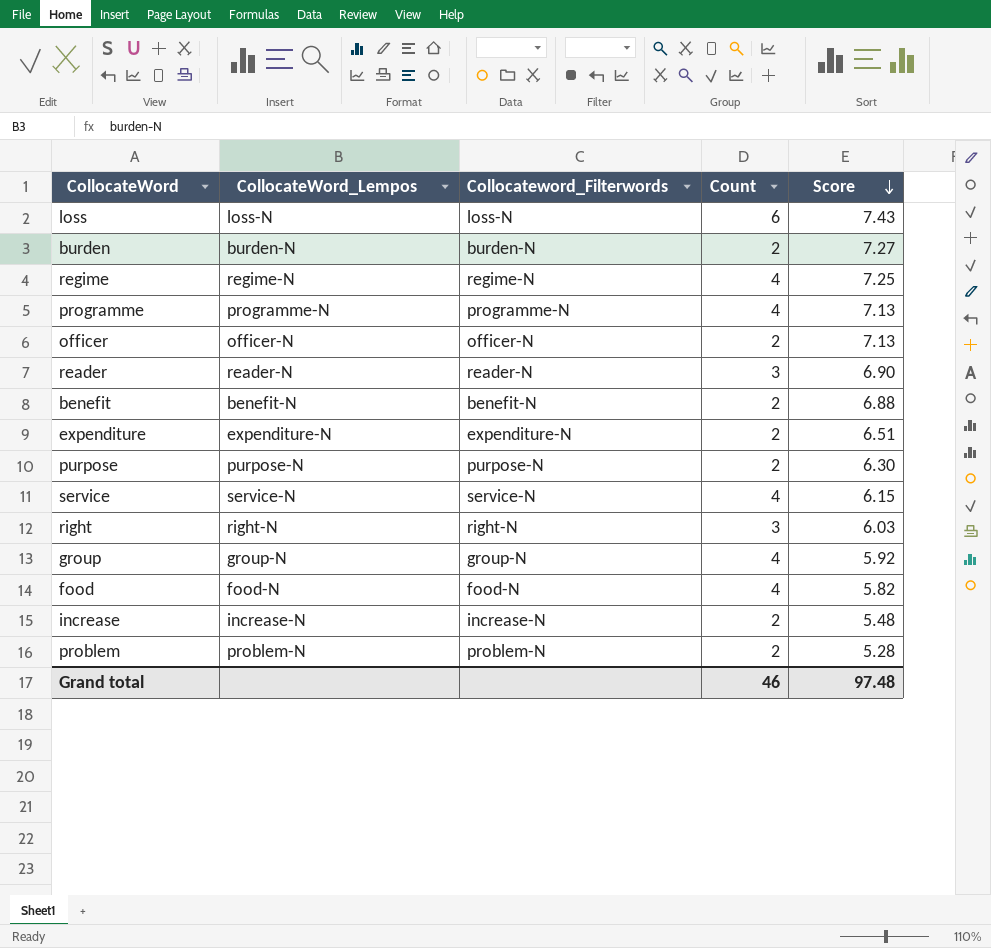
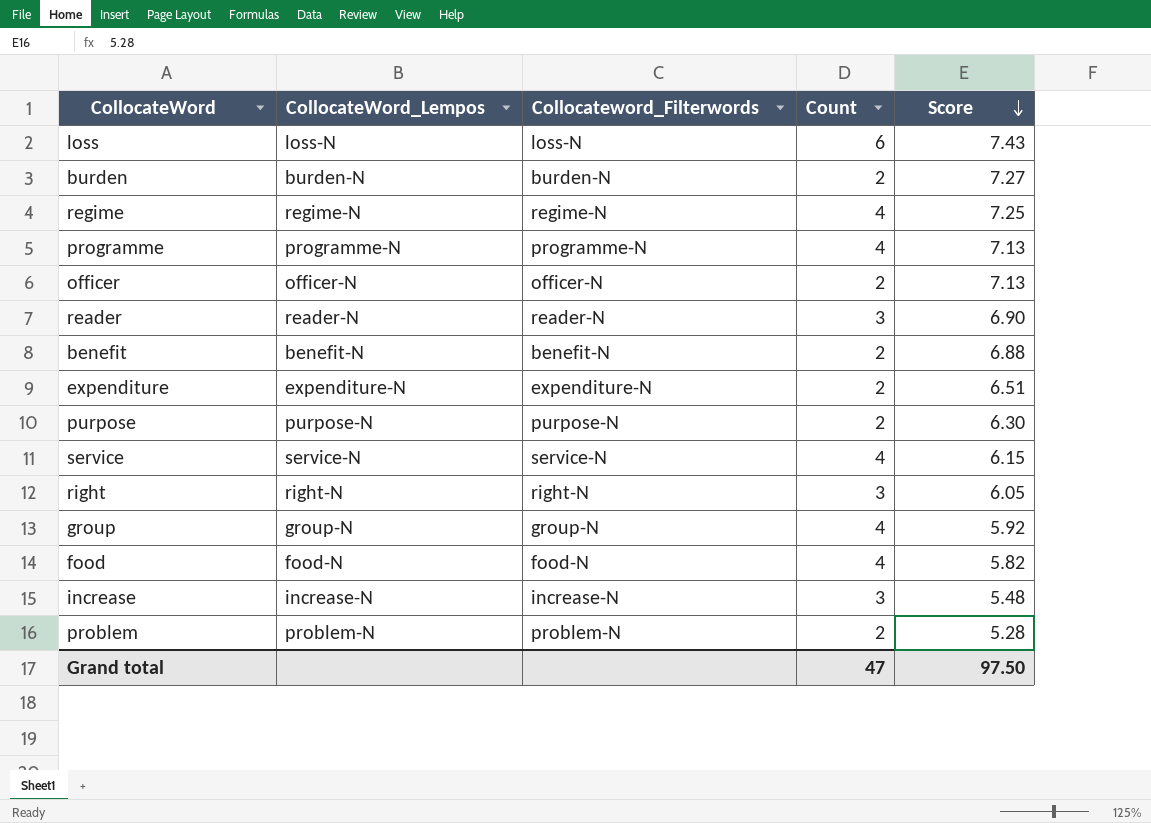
right | Score: 6.03 -> 6.05
increase | Count: 2 -> 3
Grand total | Count: 46 -> 47
Grand total | Score: 97.48 -> 97.50

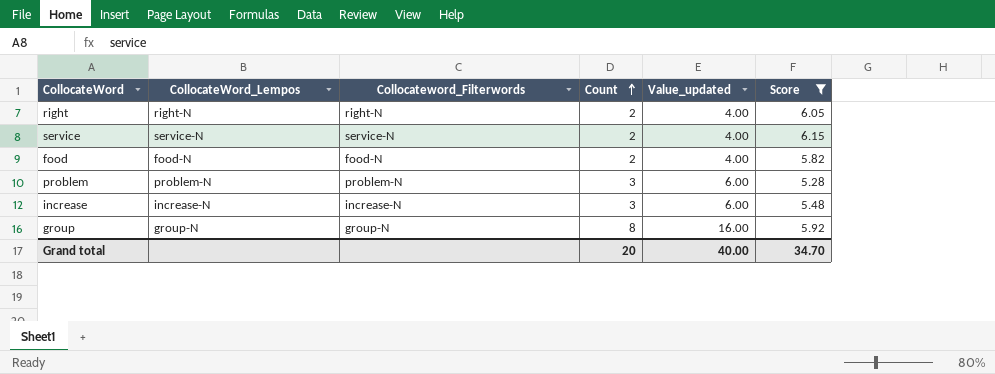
filter: none -> Score <= 6.15
row order: Score descending -> Count ascending
column Value_updated | formula: none -> [Count] * 2
right | Count: 3 -> 2
service | Count: 4 -> 2
food | Count: 4 -> 2
problem | Count: 2 -> 3
group | Count: 4 -> 8
Grand total | Count: 47 -> 20
Grand total | Score: 97.50 -> 34.70

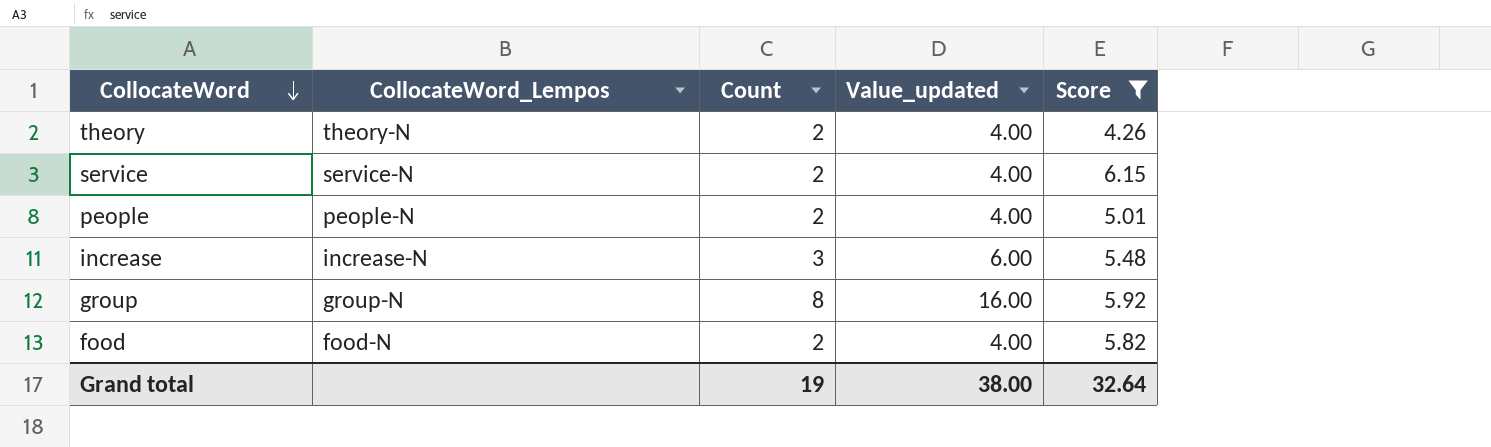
row order: Count ascending -> CollocateWord descending
column Collocateword_Filterwords | position: 3 -> none
row right: right-N | right-N | 2 | 4.00 | 6.05 -> none
row problem: problem-N | problem-N | 3 | 6.00 | 5.28 -> none
row theory: none -> theory-N | 2 | 4.00 | 4.26
row people: none -> people-N | 2 | 4.00 | 5.01
Grand total | Count: 20 -> 19
Grand total | Value_updated: 40.00 -> 38.00
Grand total | Score: 34.70 -> 32.64

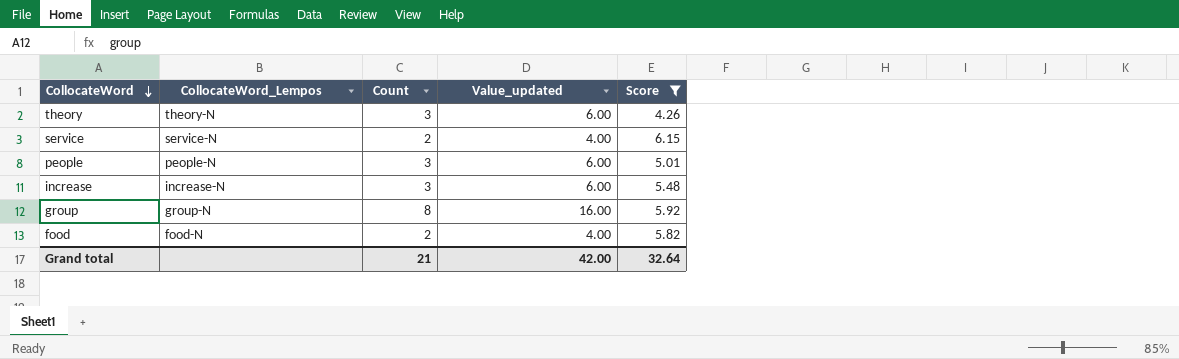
theory | Count: 2 -> 3
theory | Value_updated: 4.00 -> 6.00
people | Count: 2 -> 3
people | Value_updated: 4.00 -> 6.00
Grand total | Count: 19 -> 21
Grand total | Value_updated: 38.00 -> 42.00

